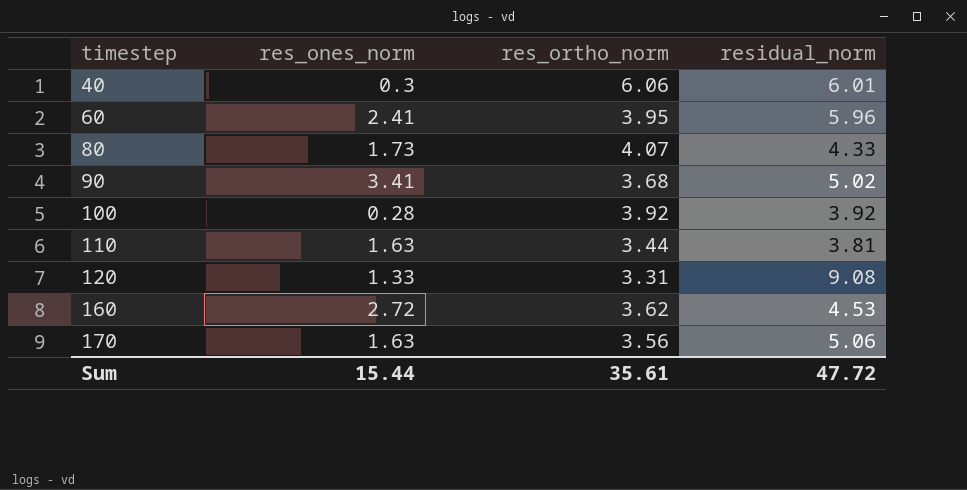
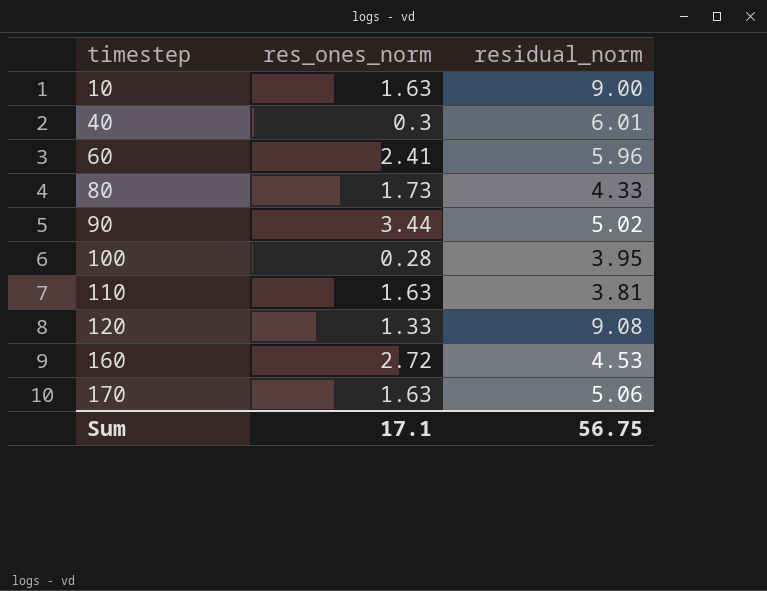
column res_ortho_norm | position: 3 -> none
row 10: none -> 1.63 | 9.00
90 | res_ones_norm: 3.41 -> 3.44
100 | residual_norm: 3.92 -> 3.95
Sum | res_ones_norm: 15.44 -> 17.1
Sum | residual_norm: 47.72 -> 56.75

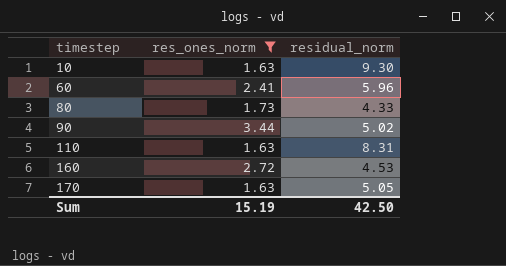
filter: none -> res_ones_norm >= 1.63
10 | residual_norm: 9.00 -> 9.30
110 | residual_norm: 3.81 -> 8.31
170 | residual_norm: 5.06 -> 5.05
Sum | res_ones_norm: 17.1 -> 15.19
Sum | residual_norm: 56.75 -> 42.50

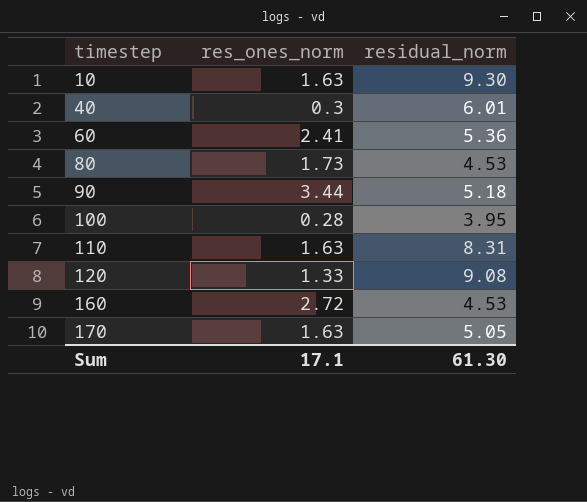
filter: res_ones_norm >= 1.63 -> none
60 | residual_norm: 5.96 -> 5.36
80 | residual_norm: 4.33 -> 4.53
90 | residual_norm: 5.02 -> 5.18
Sum | res_ones_norm: 15.19 -> 17.1
Sum | residual_norm: 42.50 -> 61.30

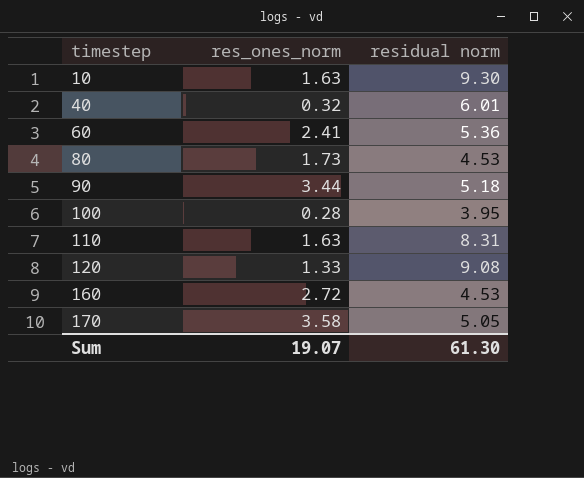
column name: residual_norm -> residual norm
40 | res_ones_norm: 0.3 -> 0.32
170 | res_ones_norm: 1.63 -> 3.58
Sum | res_ones_norm: 17.1 -> 19.07

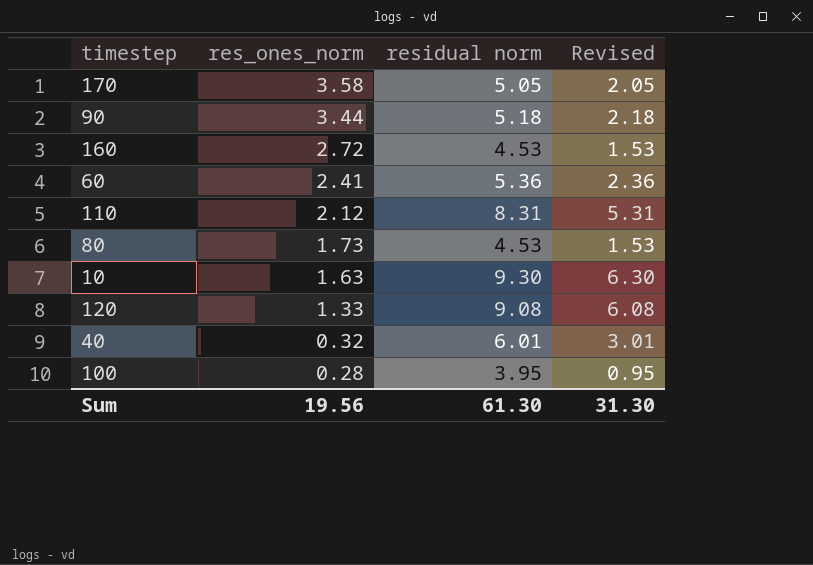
row order: timestep ascending -> res_ones_norm descending
column Revised | formula: none -> [residual norm] - 3
110 | res_ones_norm: 1.63 -> 2.12
Sum | res_ones_norm: 19.07 -> 19.56

